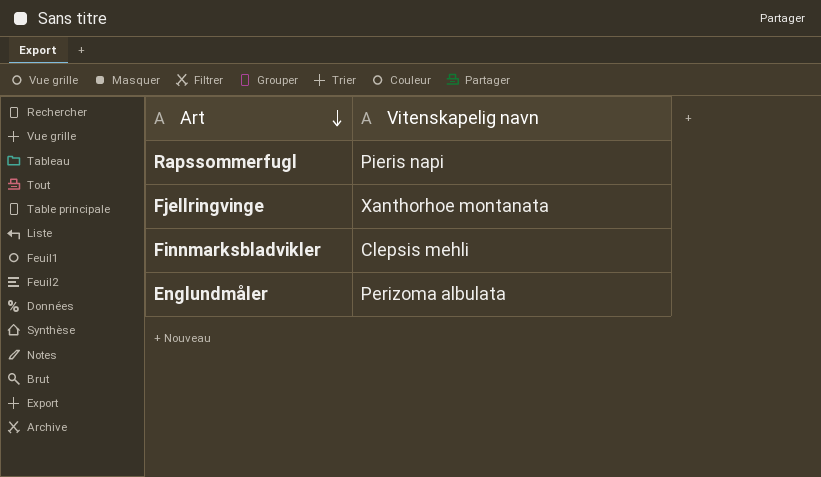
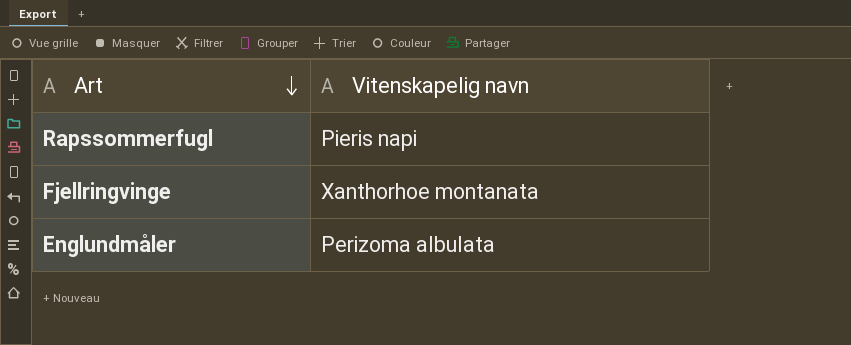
row Finnmarksbladvikler: Clepsis mehli -> none

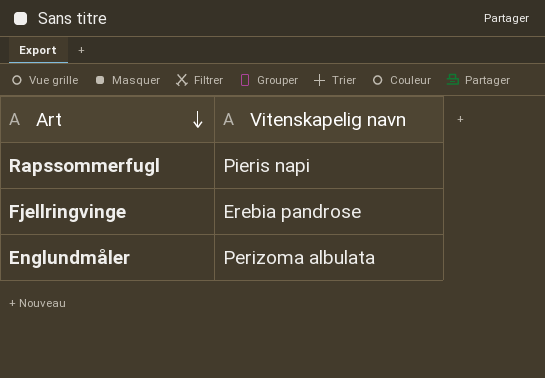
Fjellringvinge | Vitenskapelig navn: Xanthorhoe montanata -> Erebia pandrose

